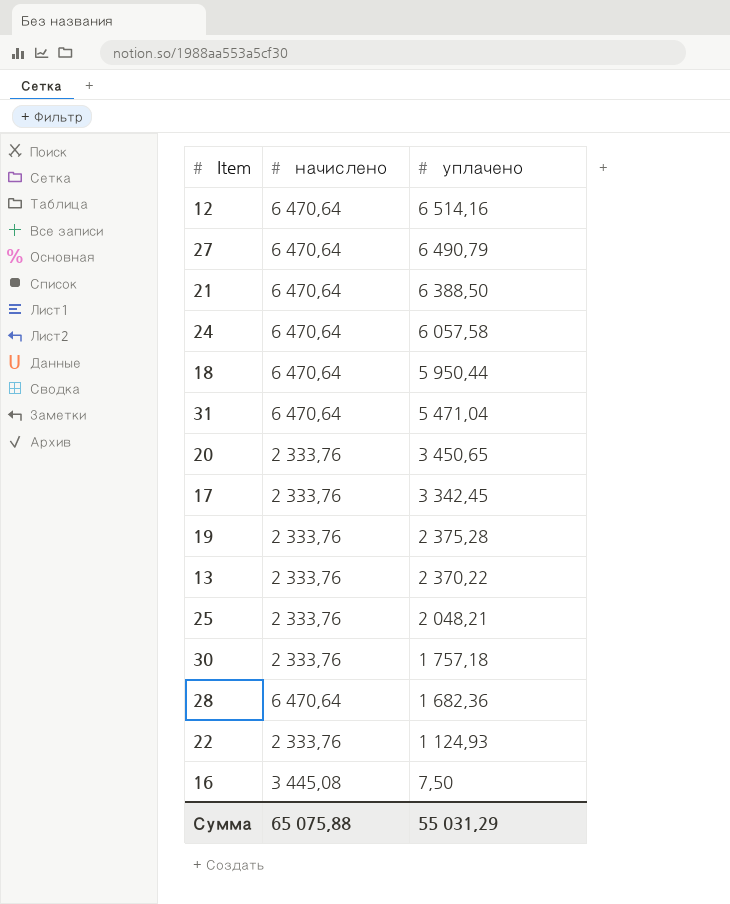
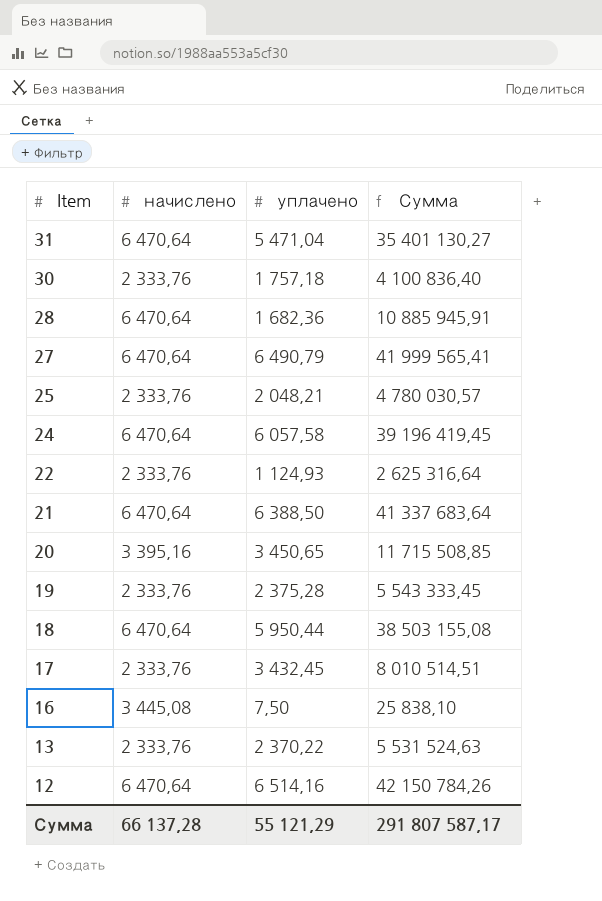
row order: уплачено descending -> Item descending
column Сумма | formula: none -> [начислено] * [уплачено]
20 | начислено: 2 333,76 -> 3 395,16
17 | уплачено: 3 342,45 -> 3 432,45
Сумма | начислено: 65 075,88 -> 66 137,28
Сумма | уплачено: 55 031,29 -> 55 121,29

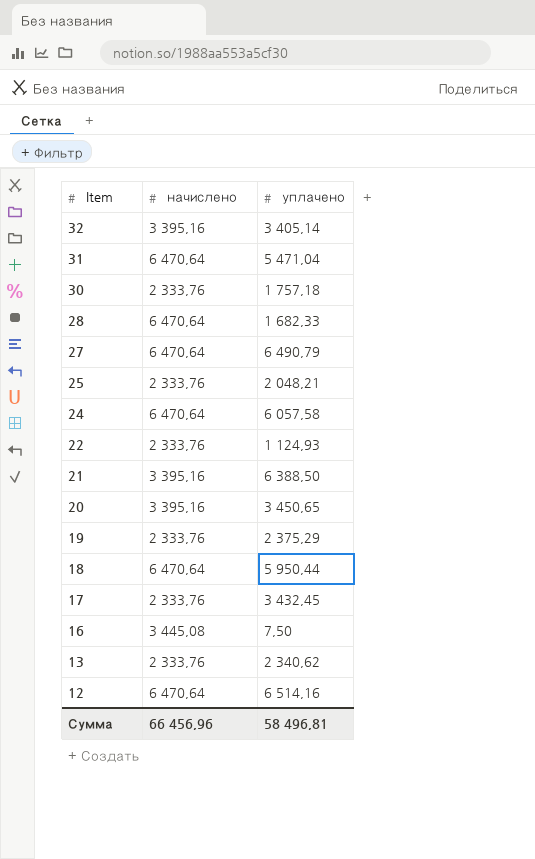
column Сумма | formula: [начислено] * [уплачено] -> none
row 32: none -> 3 395,16 | 3 405,14
28 | уплачено: 1 682,36 -> 1 682,33
21 | начислено: 6 470,64 -> 3 395,16
19 | уплачено: 2 375,28 -> 2 375,29
13 | уплачено: 2 370,22 -> 2 340,62
Сумма | начислено: 66 137,28 -> 66 456,96
Сумма | уплачено: 55 121,29 -> 58 496,81

